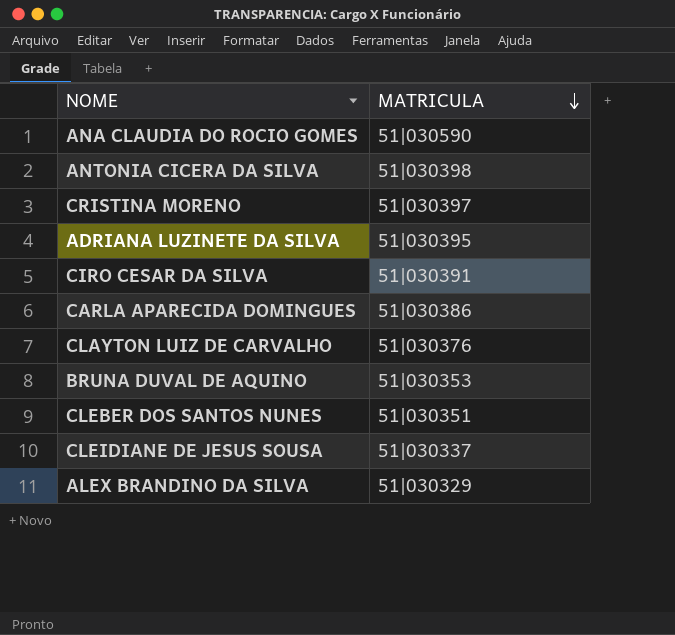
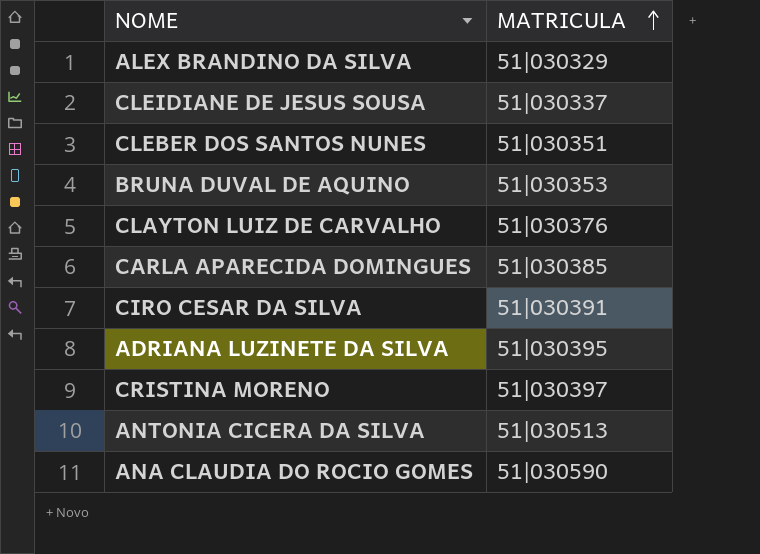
row order: MATRICULA descending -> MATRICULA ascending
CARLA APARECIDA DOMINGUES | MATRICULA: 51|030386 -> 51|030385
ANTONIA CICERA DA SILVA | MATRICULA: 51|030398 -> 51|030513

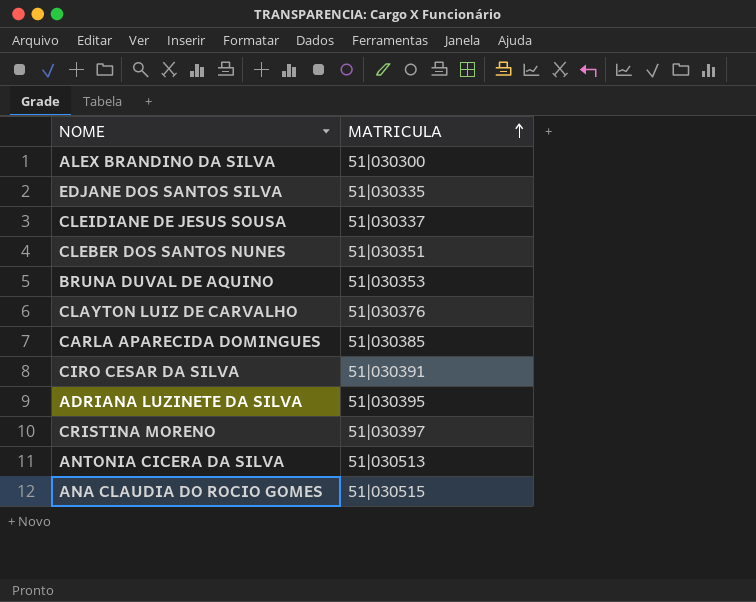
ALEX BRANDINO DA SILVA | MATRICULA: 51|030329 -> 51|030300
row EDJANE DOS SANTOS SILVA: none -> 51|030335
ANA CLAUDIA DO ROCIO GOMES | MATRICULA: 51|030590 -> 51|030515

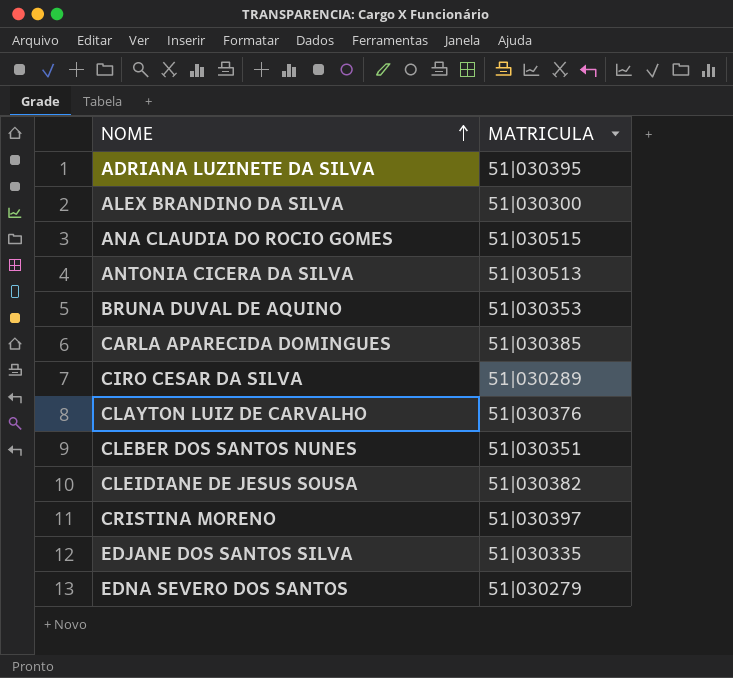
row order: MATRICULA ascending -> NOME ascending
CIRO CESAR DA SILVA | MATRICULA: 51|030391 -> 51|030289
CLEIDIANE DE JESUS SOUSA | MATRICULA: 51|030337 -> 51|030382
row EDNA SEVERO DOS SANTOS: none -> 51|030279

